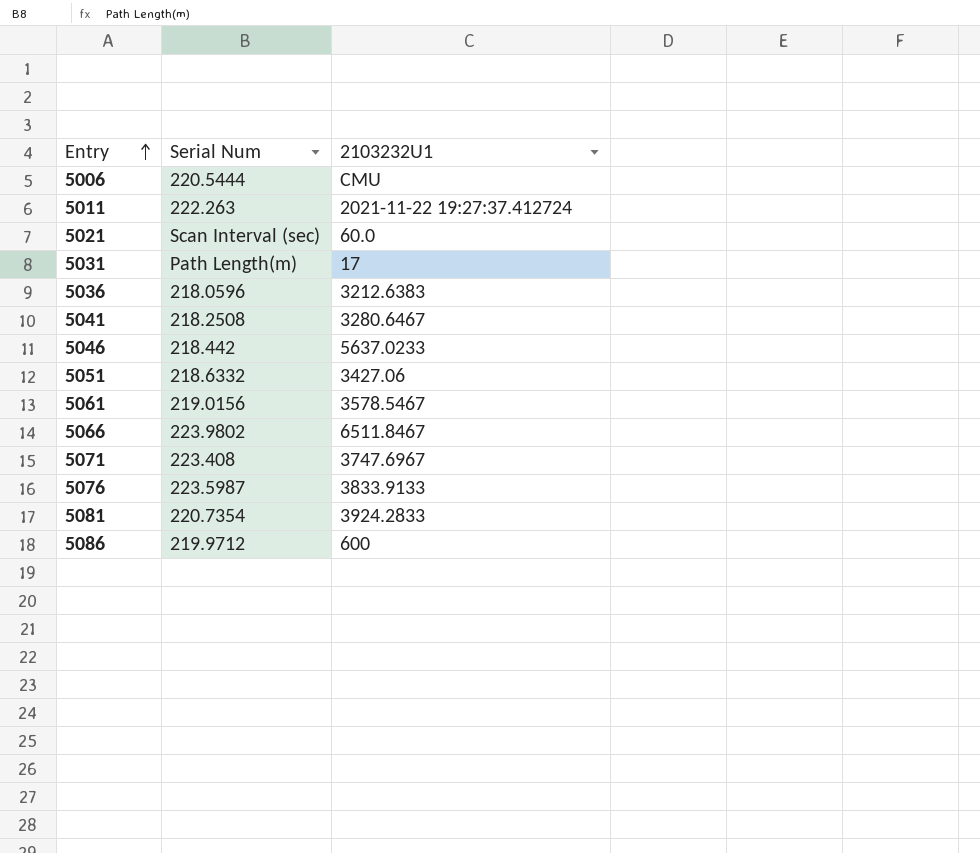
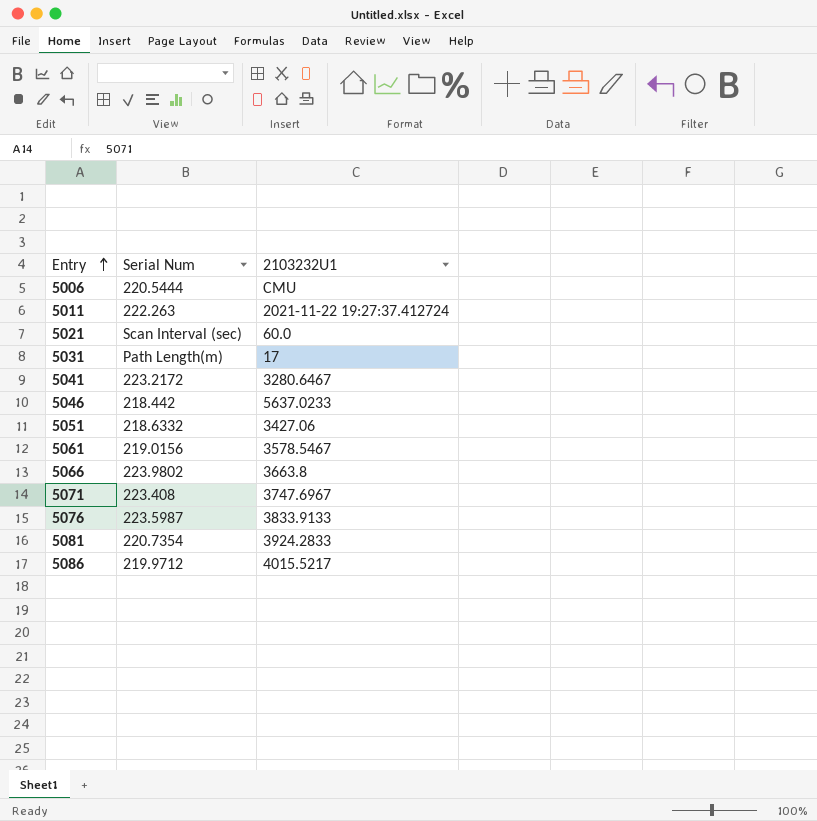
row 5036: 218.0596 | 3212.6383 -> none
5041 | Serial Num: 218.2508 -> 223.2172
5066 | 2103232U1: 6511.8467 -> 3663.8
5086 | 2103232U1: 600 -> 4015.5217

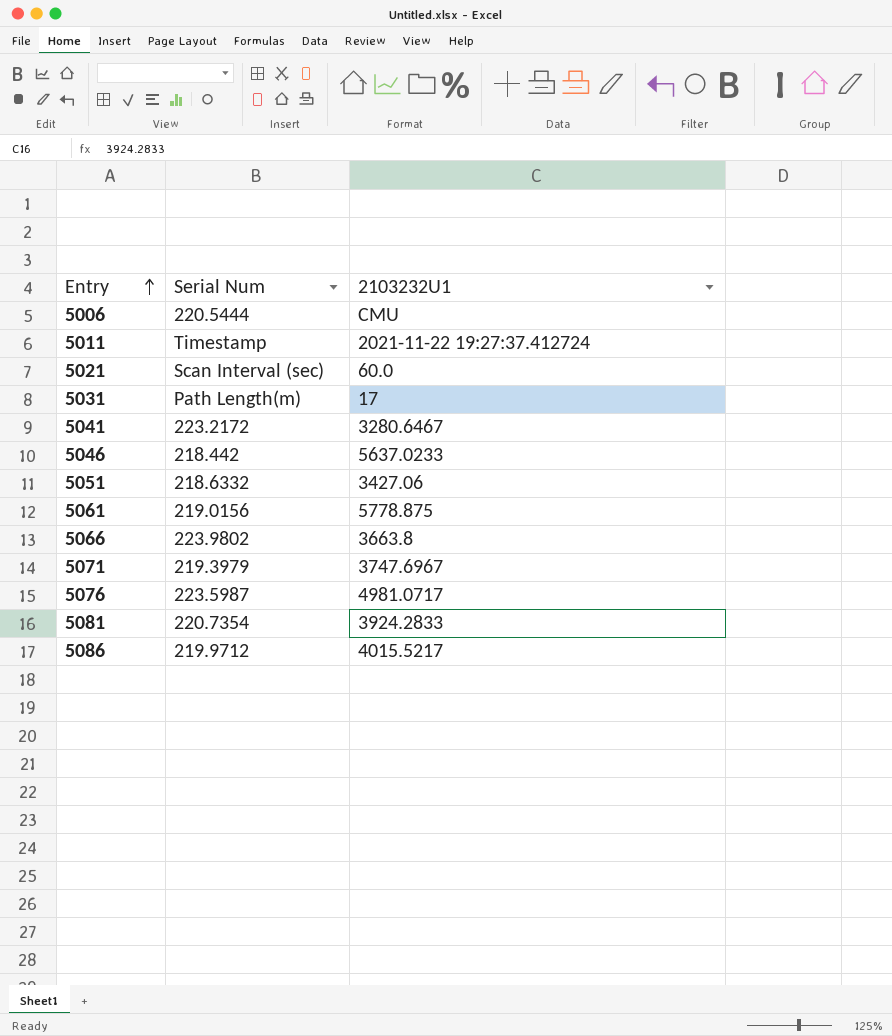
5011 | Serial Num: 222.263 -> Timestamp
5061 | 2103232U1: 3578.5467 -> 5778.875
5071 | Serial Num: 223.408 -> 219.3979
5076 | 2103232U1: 3833.9133 -> 4981.0717

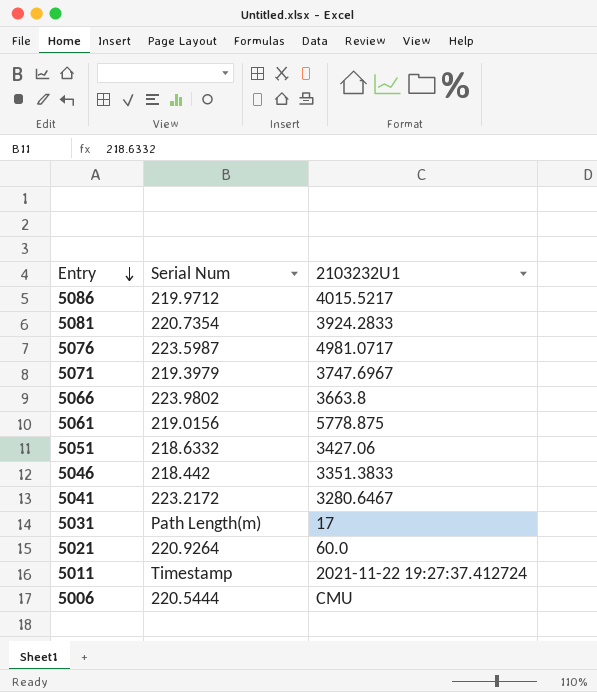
row order: Entry ascending -> Entry descending
5046 | 2103232U1: 5637.0233 -> 3351.3833
5021 | Serial Num: Scan Interval (sec) -> 220.9264

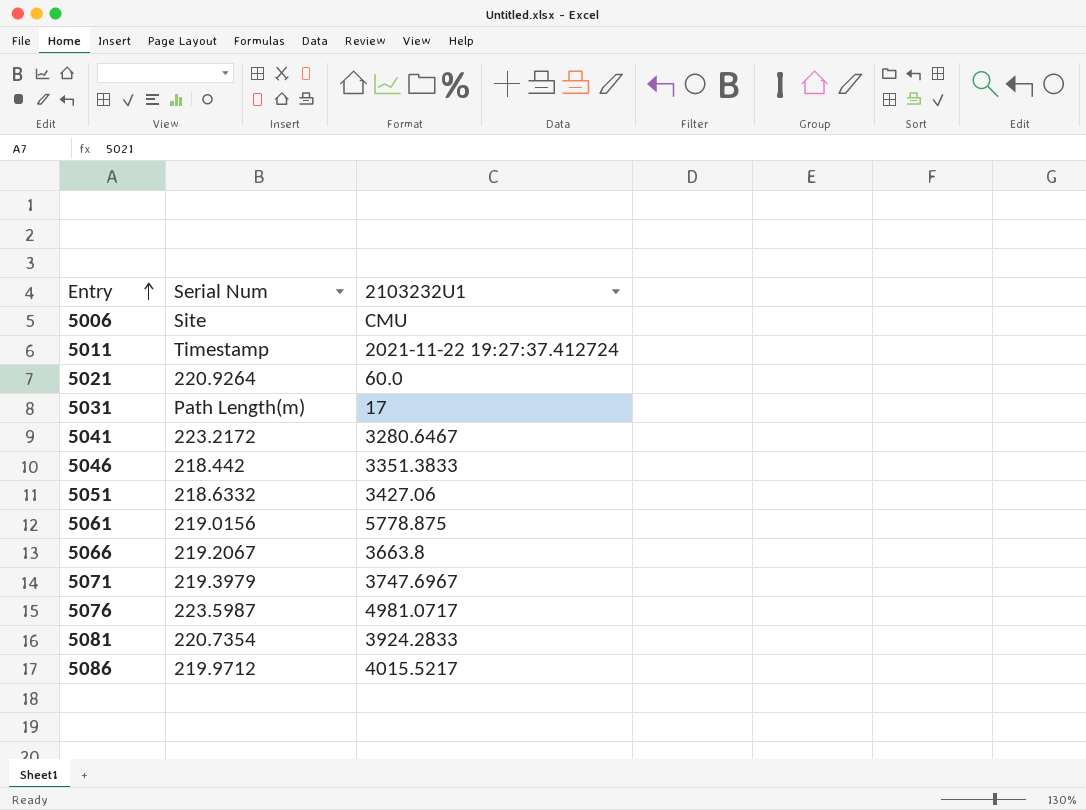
row order: Entry descending -> Entry ascending
5006 | Serial Num: 220.5444 -> Site
5066 | Serial Num: 223.9802 -> 219.2067

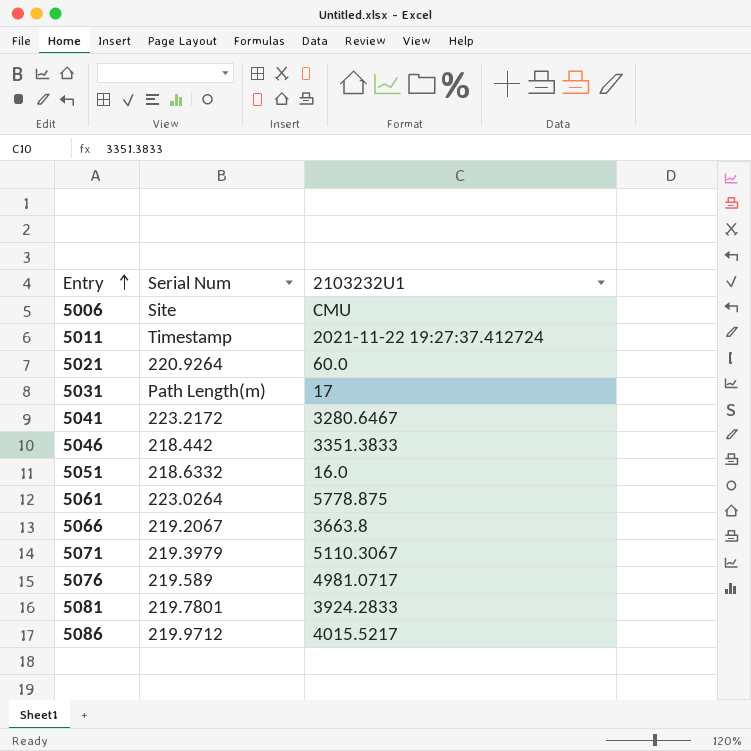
5051 | 2103232U1: 3427.06 -> 16.0
5061 | Serial Num: 219.0156 -> 223.0264
5071 | 2103232U1: 3747.6967 -> 5110.3067
5076 | Serial Num: 223.5987 -> 219.589
5081 | Serial Num: 220.7354 -> 219.7801

